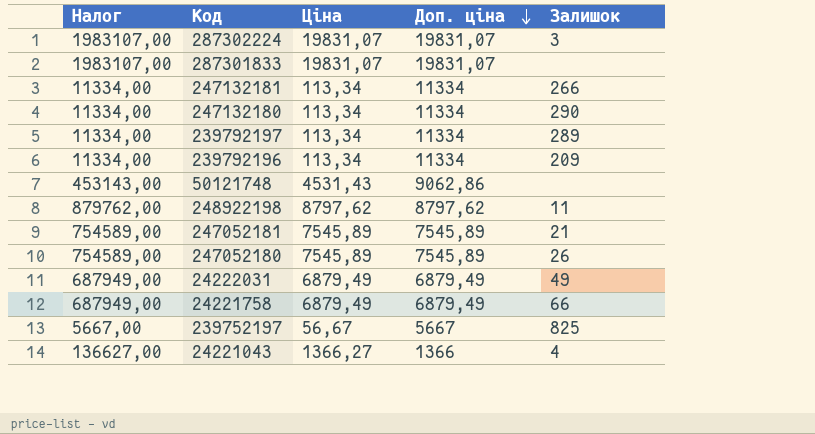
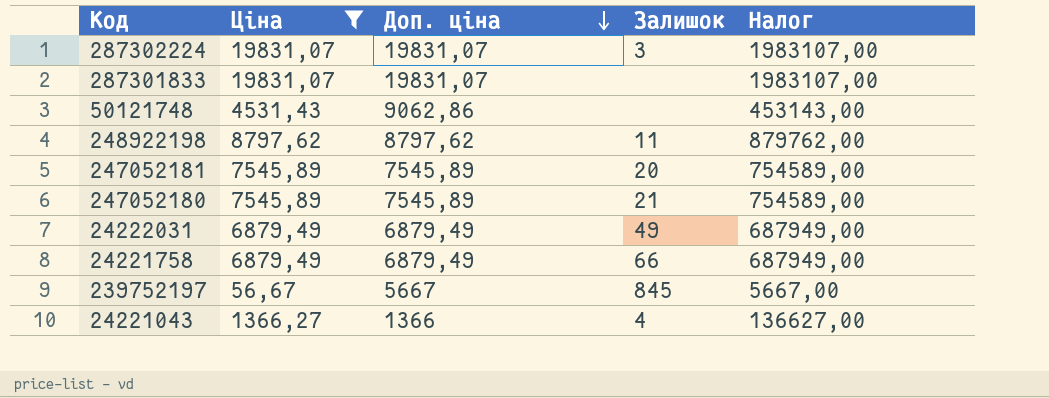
filter: none -> Ціна != 113,34
column Налог | position: 1 -> 5
247052181 | Залишок: 21 -> 20
247052180 | Залишок: 26 -> 21
239752197 | Залишок: 825 -> 845

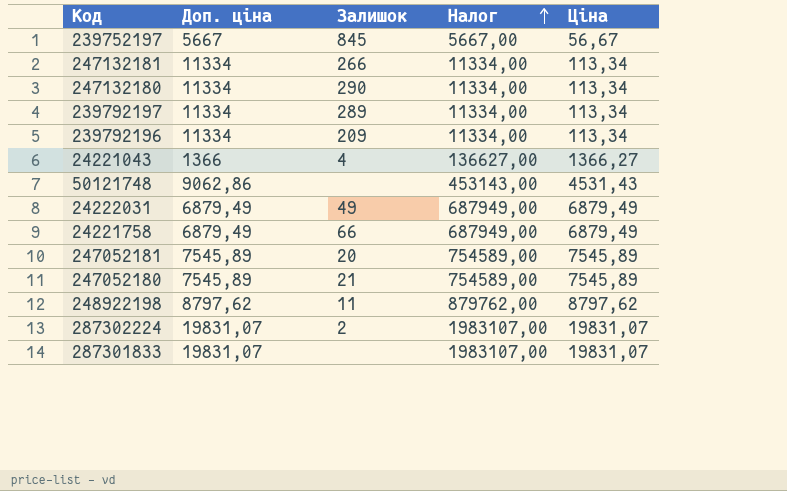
filter: Ціна != 113,34 -> none
row order: Доп. ціна descending -> Налог ascending
column Ціна | position: 2 -> 5
287302224 | Залишок: 3 -> 2

